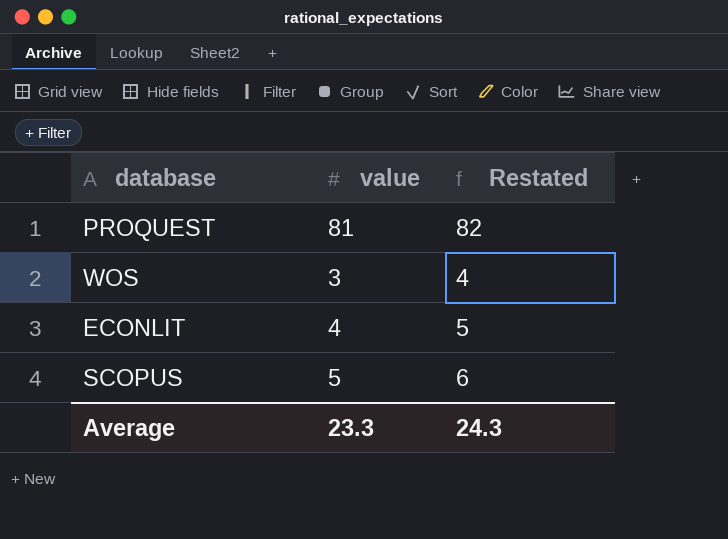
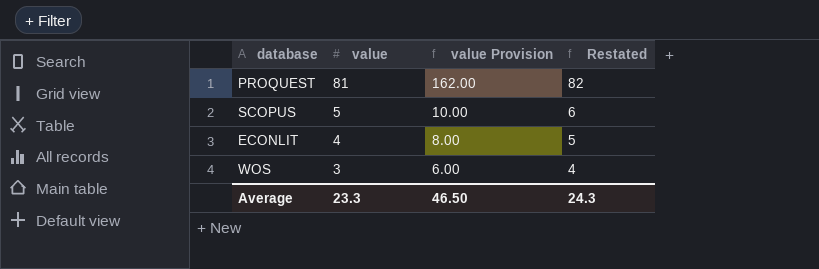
row order: none -> value descending
column value Provision | formula: none -> [value] * 2

